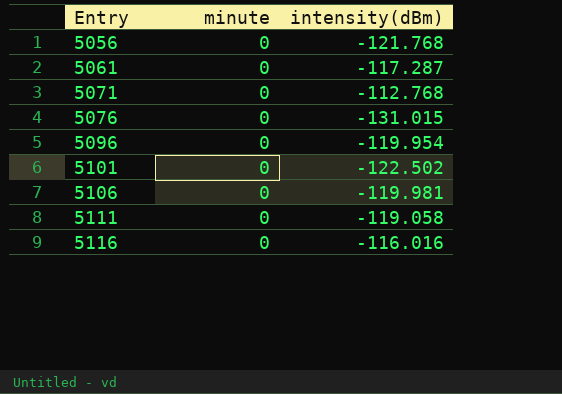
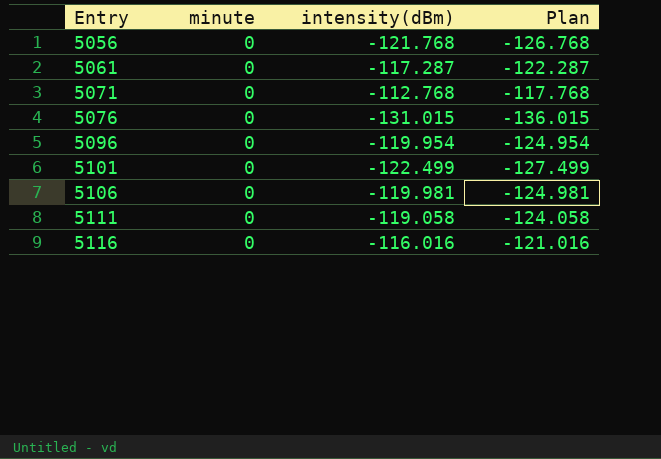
column Plan | formula: none -> [intensity(dBm)] - 5
5101 | intensity(dBm): -122.502 -> -122.499

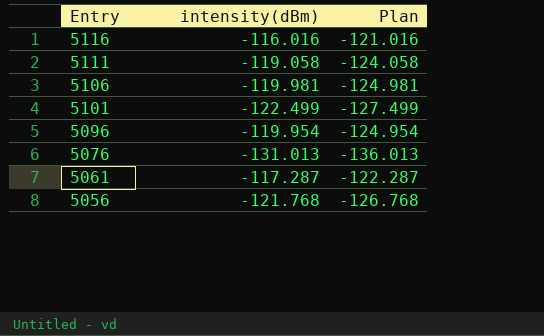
row order: Entry ascending -> Entry descending
column minute | position: 2 -> none
row 5071: 0 | -112.768 | -117.768 -> none
5076 | intensity(dBm): -131.015 -> -131.013
5076 | Plan: -136.015 -> -136.013

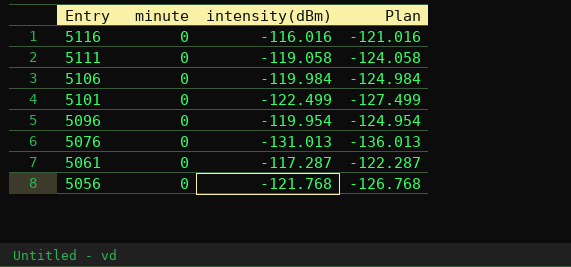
column minute | position: none -> 2
5106 | intensity(dBm): -119.981 -> -119.984
5106 | Plan: -124.981 -> -124.984

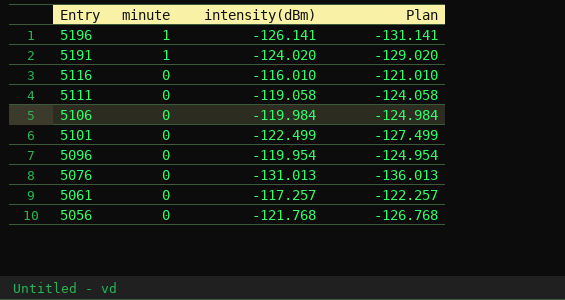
row 5196: none -> 1 | -126.141 | -131.141
row 5191: none -> 1 | -124.020 | -129.020
5116 | intensity(dBm): -116.016 -> -116.010
5116 | Plan: -121.016 -> -121.010
5061 | intensity(dBm): -117.287 -> -117.257
5061 | Plan: -122.287 -> -122.257

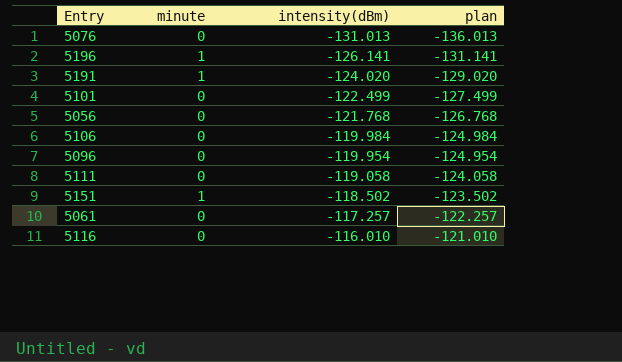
row order: Entry descending -> intensity(dBm) ascending
column name: Plan -> plan
row 5151: none -> 1 | -118.502 | -123.502

